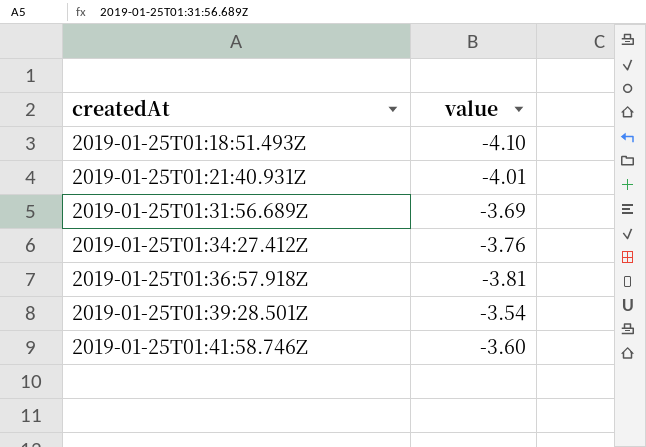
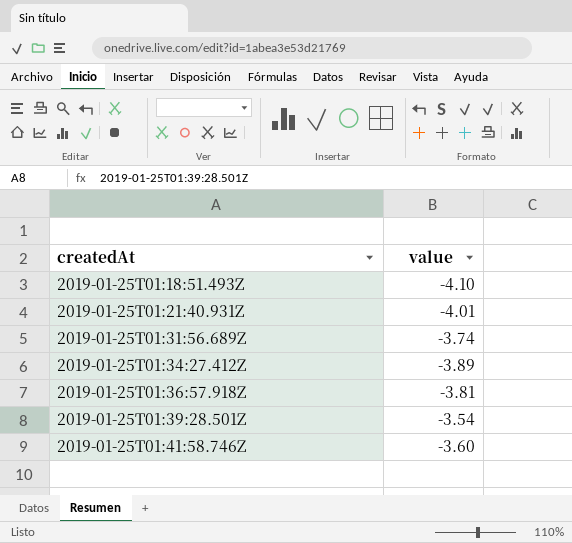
2019-01-25T01:31:56.689Z | value: -3.69 -> -3.74
2019-01-25T01:34:27.412Z | value: -3.76 -> -3.89

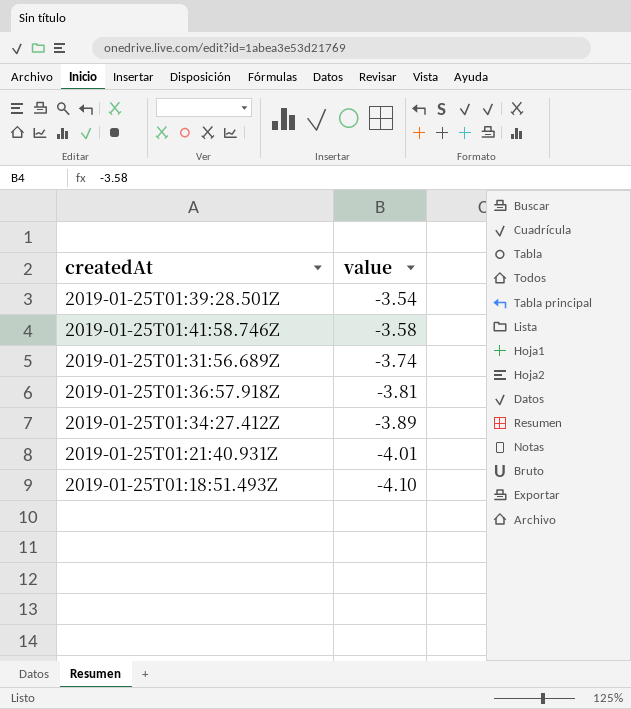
row order: createdAt ascending -> value descending
2019-01-25T01:41:58.746Z | value: -3.60 -> -3.58

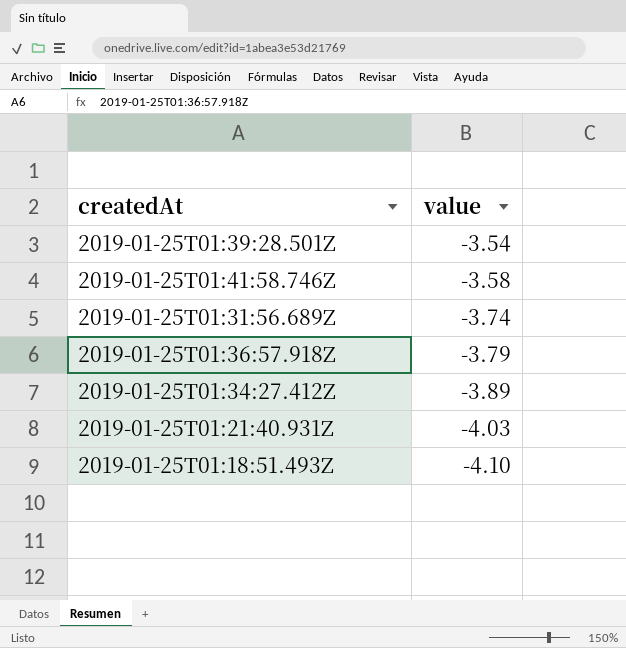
2019-01-25T01:36:57.918Z | value: -3.81 -> -3.79
2019-01-25T01:21:40.931Z | value: -4.01 -> -4.03

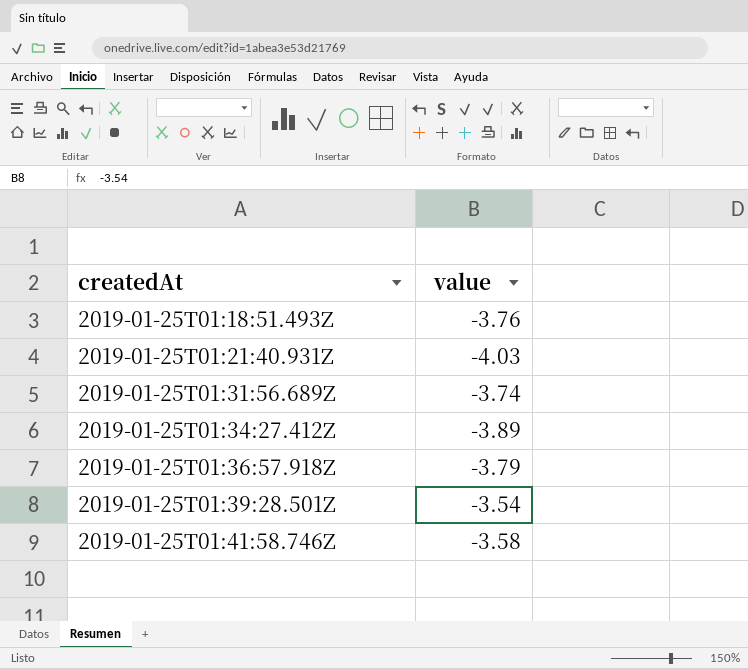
row order: value descending -> createdAt ascending
2019-01-25T01:18:51.493Z | value: -4.10 -> -3.76

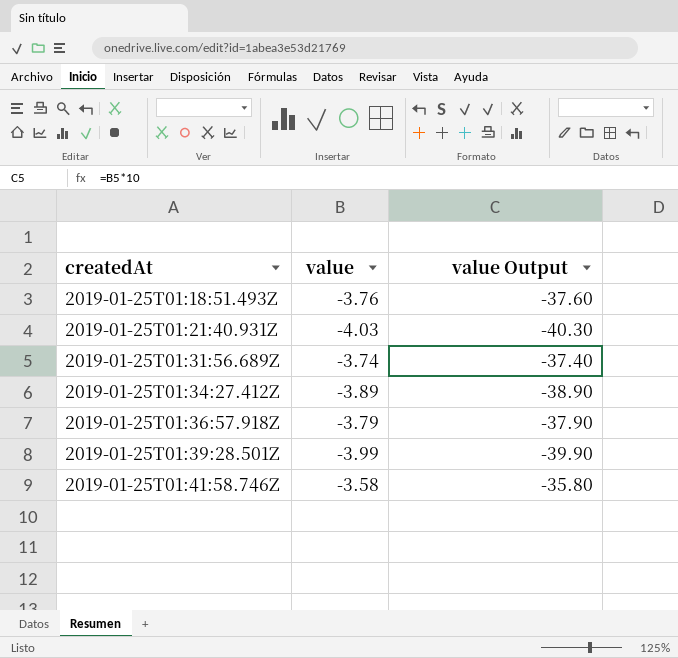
column value Output | formula: none -> [value] * 10
2019-01-25T01:39:28.501Z | value: -3.54 -> -3.99

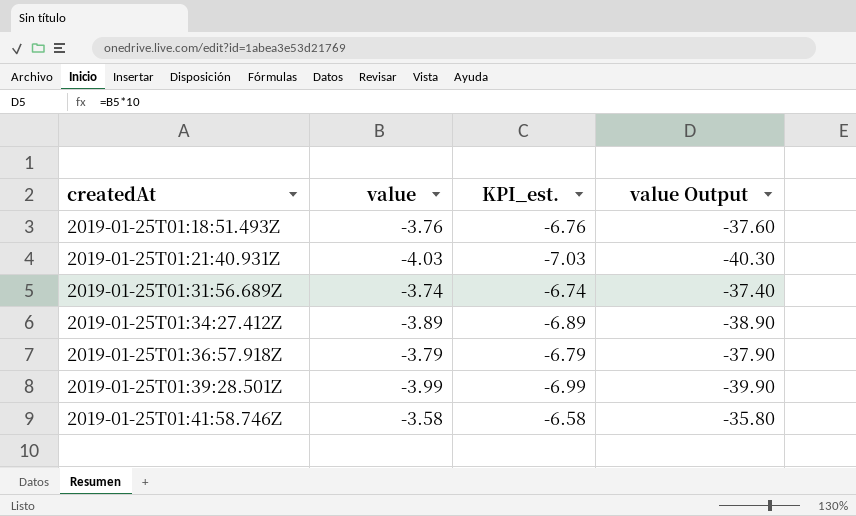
column KPI_est. | formula: none -> [value] - 3

